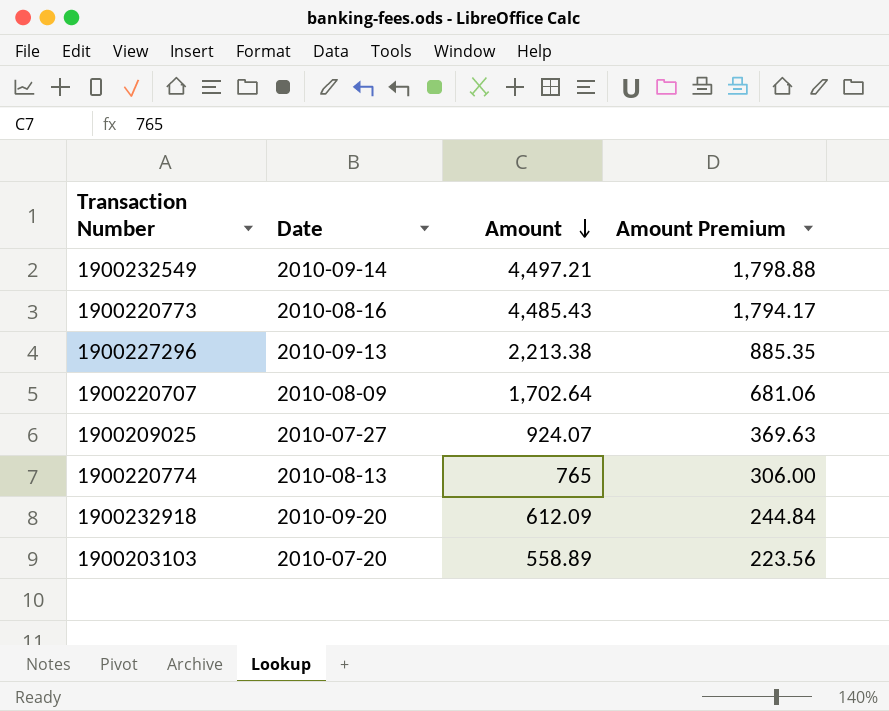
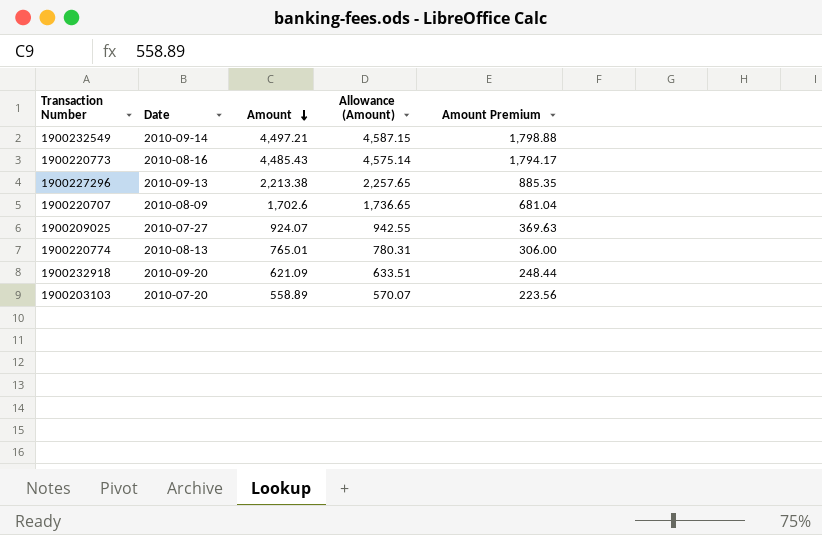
column Allowance (Amount) | formula: none -> [Amount] * 1.02
1900220707 | Amount: 1,702.64 -> 1,702.6
1900220707 | Amount Premium: 681.06 -> 681.04
1900220774 | Amount: 765 -> 765.01
1900232918 | Amount: 612.09 -> 621.09
1900232918 | Amount Premium: 244.84 -> 248.44

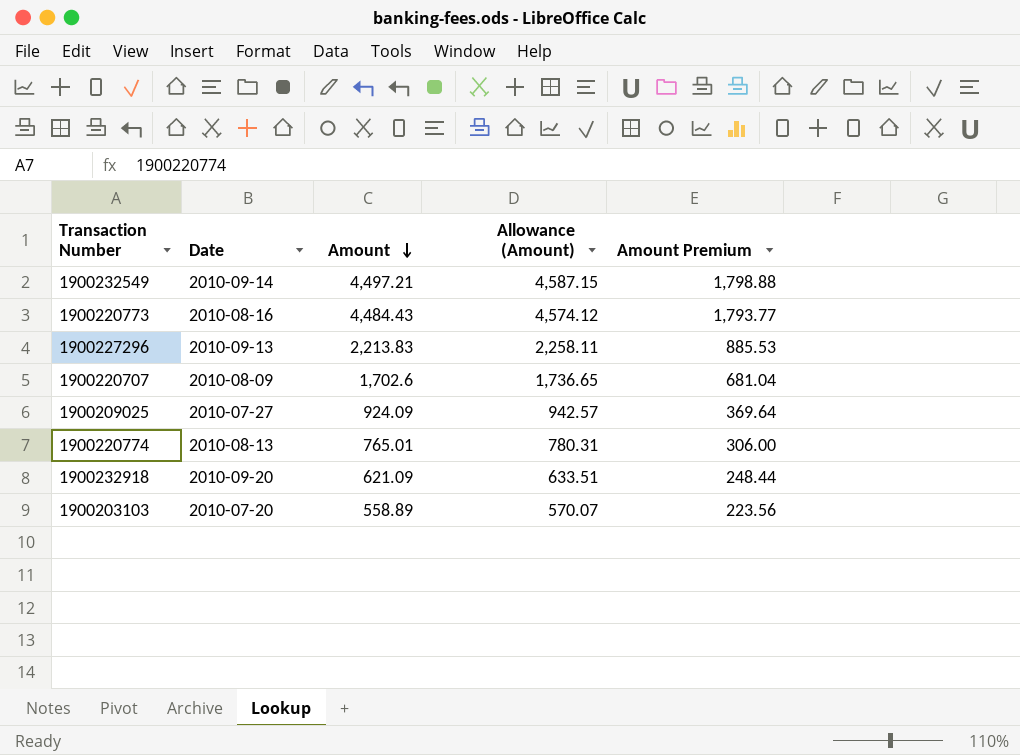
1900220773 | Amount: 4,485.43 -> 4,484.43
1900220773 | Allowance (Amount): 4,575.14 -> 4,574.12
1900220773 | Amount Premium: 1,794.17 -> 1,793.77
1900227296 | Amount: 2,213.38 -> 2,213.83
1900227296 | Allowance (Amount): 2,257.65 -> 2,258.11
1900227296 | Amount Premium: 885.35 -> 885.53
1900209025 | Amount: 924.07 -> 924.09
1900209025 | Allowance (Amount): 942.55 -> 942.57
1900209025 | Amount Premium: 369.63 -> 369.64

